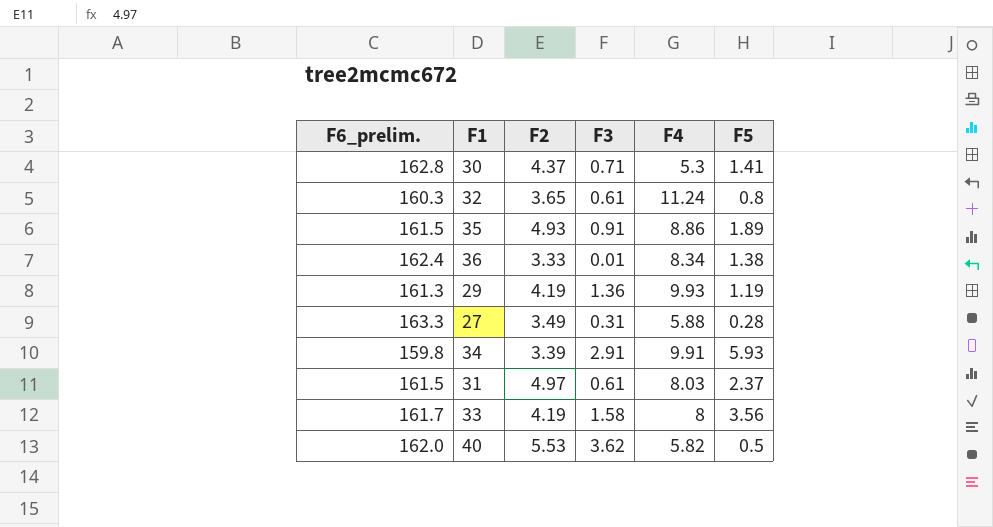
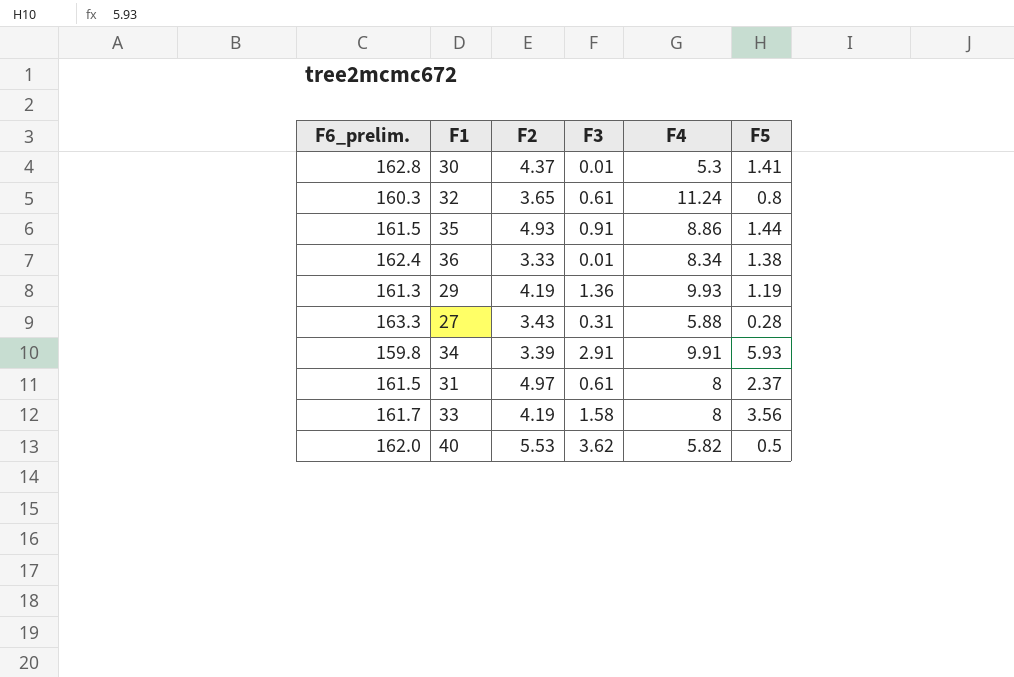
30 | F3: 0.71 -> 0.01
35 | F5: 1.89 -> 1.44
27 | F2: 3.49 -> 3.43
31 | F4: 8.03 -> 8

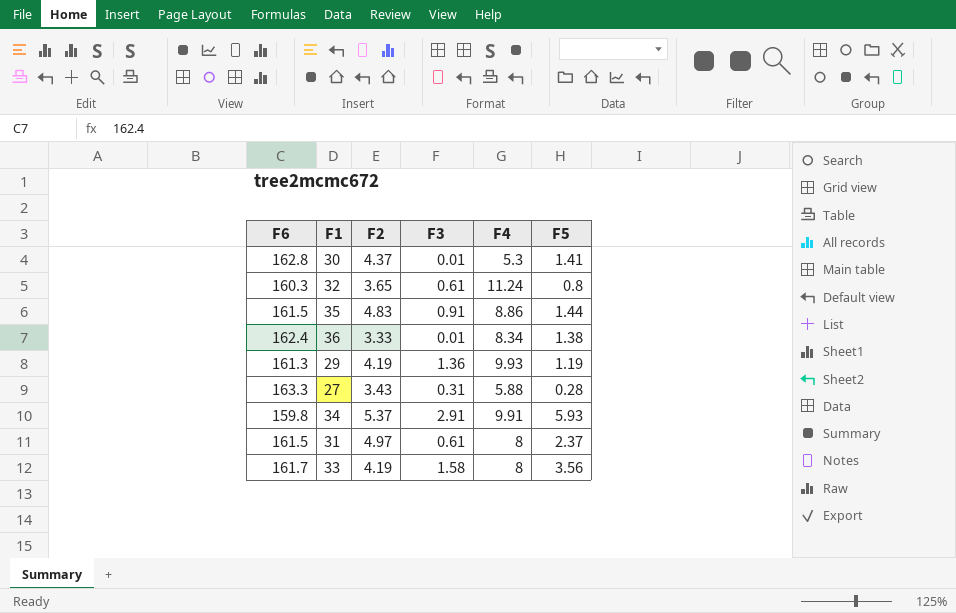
column name: F6_prelim. -> F6
row 40: 162.0 | 5.53 | 3.62 | 5.82 | 0.5 -> none
35 | F2: 4.93 -> 4.83
34 | F2: 3.39 -> 5.37

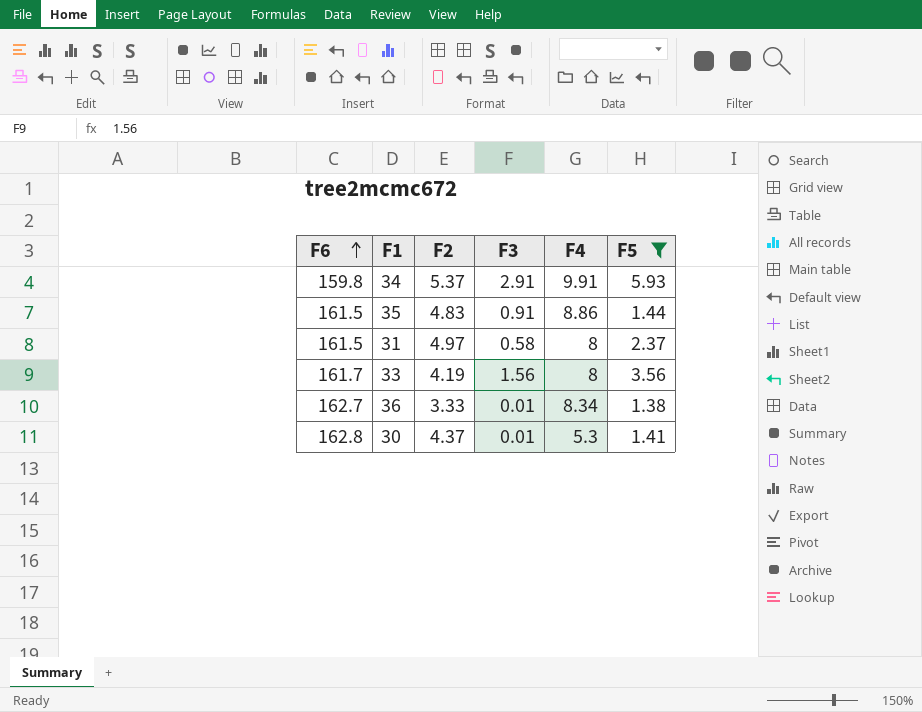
filter: none -> F5 >= 1.38
row order: none -> F6 ascending
31 | F3: 0.61 -> 0.58
33 | F3: 1.58 -> 1.56
36 | F6: 162.4 -> 162.7

